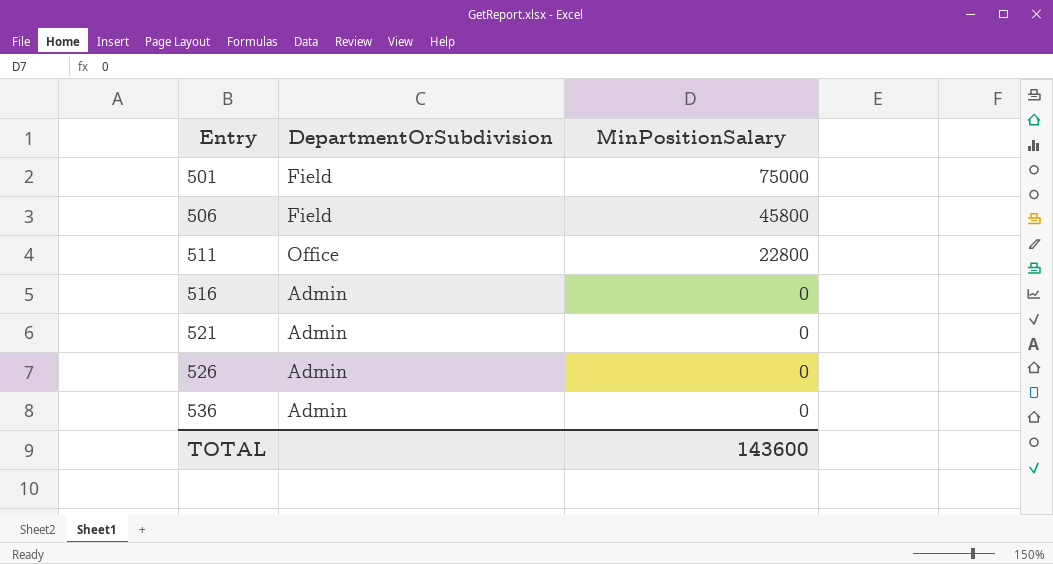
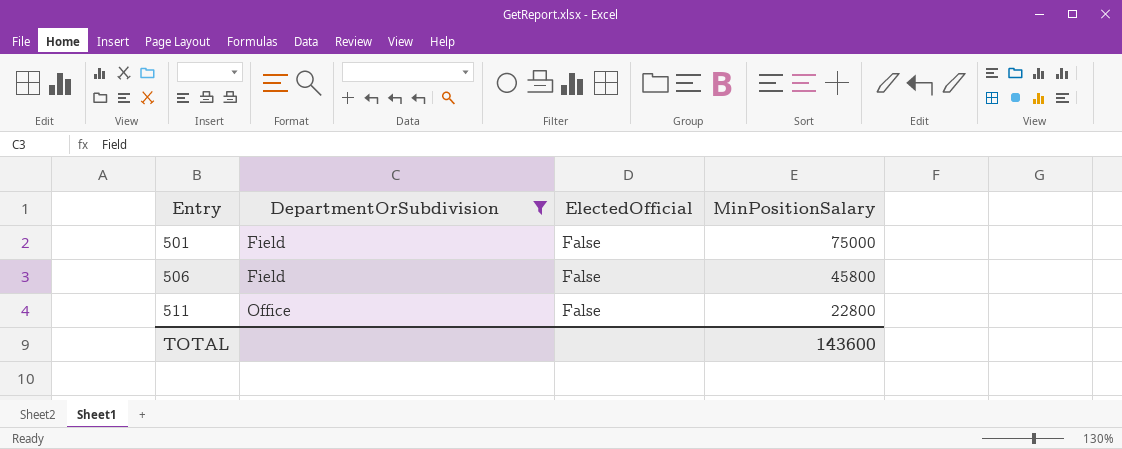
filter: none -> DepartmentOrSubdivision != Admin
column ElectedOfficial | position: none -> 3

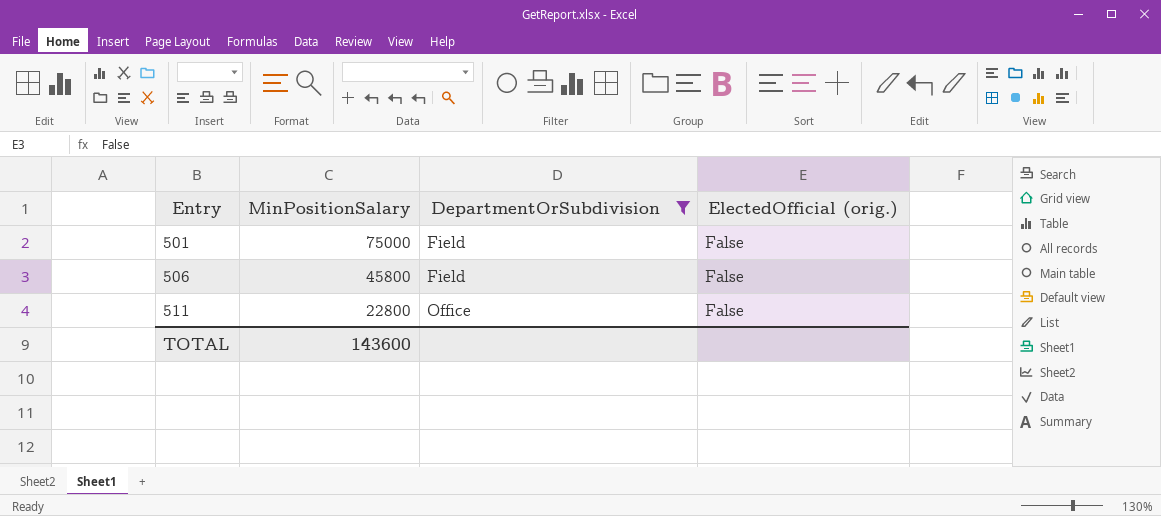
column MinPositionSalary | position: 4 -> 2
column name: ElectedOfficial -> ElectedOfficial (orig.)

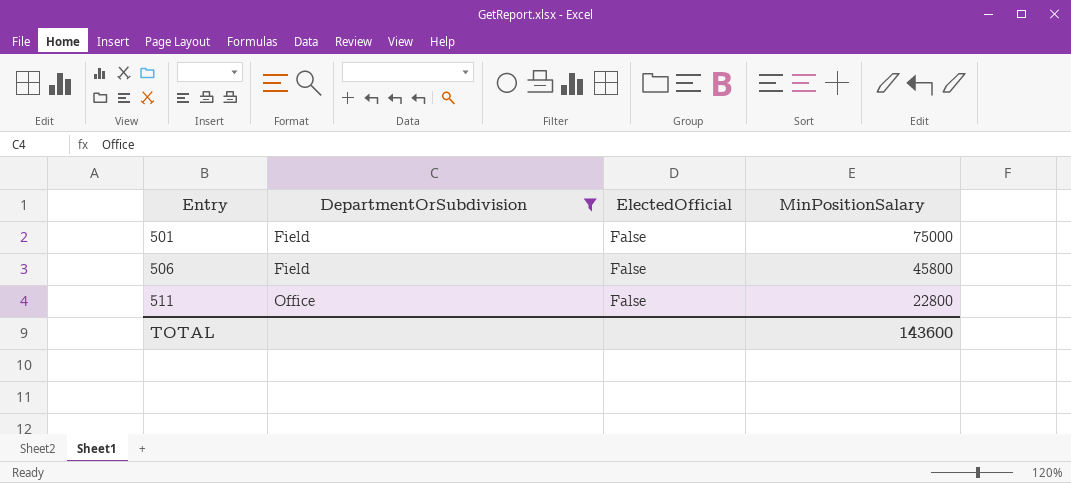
column name: ElectedOfficial (orig.) -> ElectedOfficial
column MinPositionSalary | position: 2 -> 4

